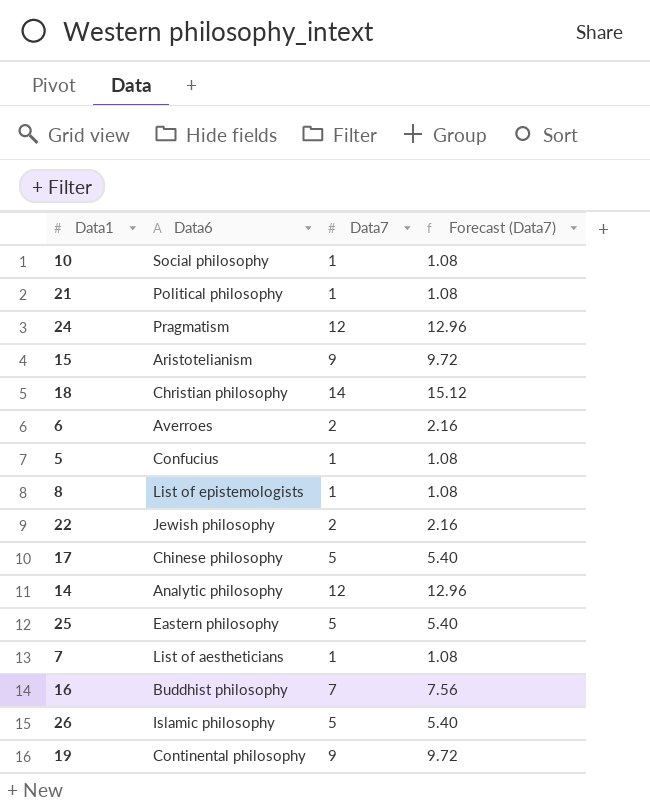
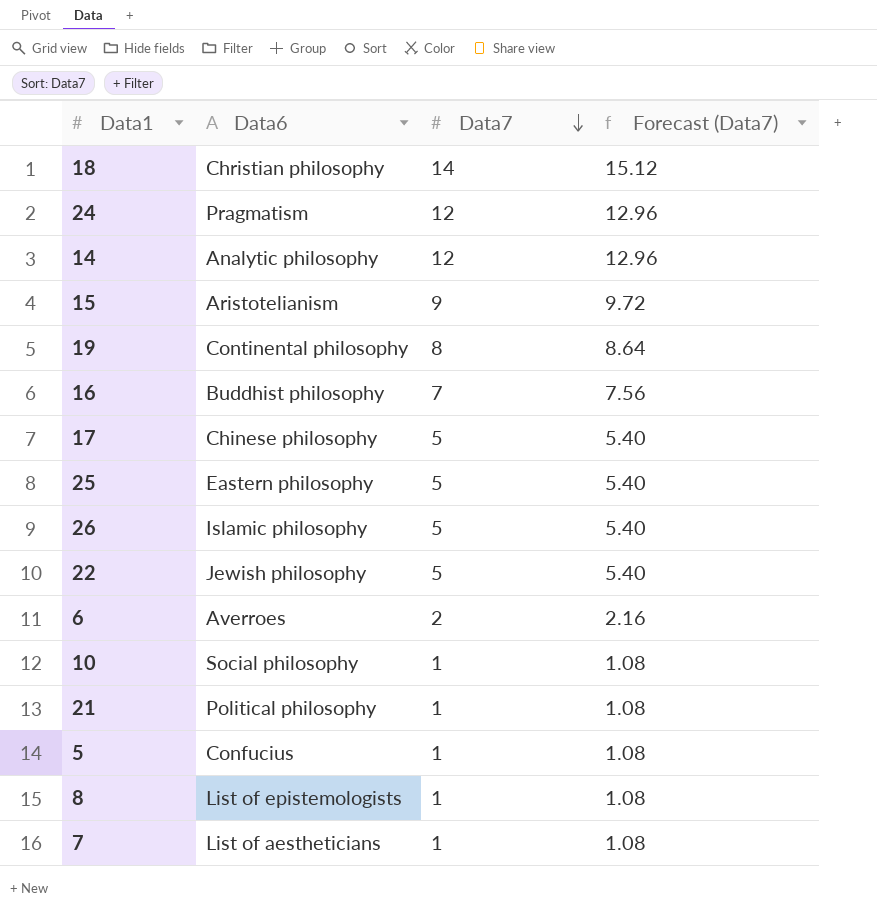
row order: none -> Data7 descending
19 | Data7: 9 -> 8
19 | Forecast (Data7): 9.72 -> 8.64
22 | Data7: 2 -> 5
22 | Forecast (Data7): 2.16 -> 5.40

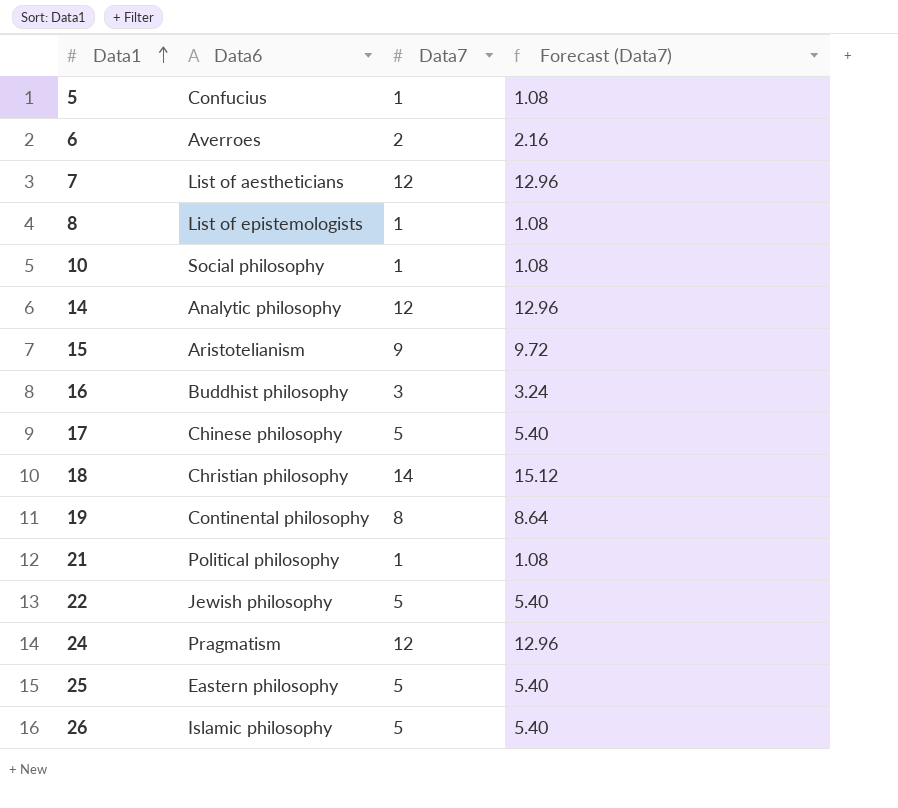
row order: Data7 descending -> Data1 ascending
7 | Data7: 1 -> 12
7 | Forecast (Data7): 1.08 -> 12.96
16 | Data7: 7 -> 3
16 | Forecast (Data7): 7.56 -> 3.24

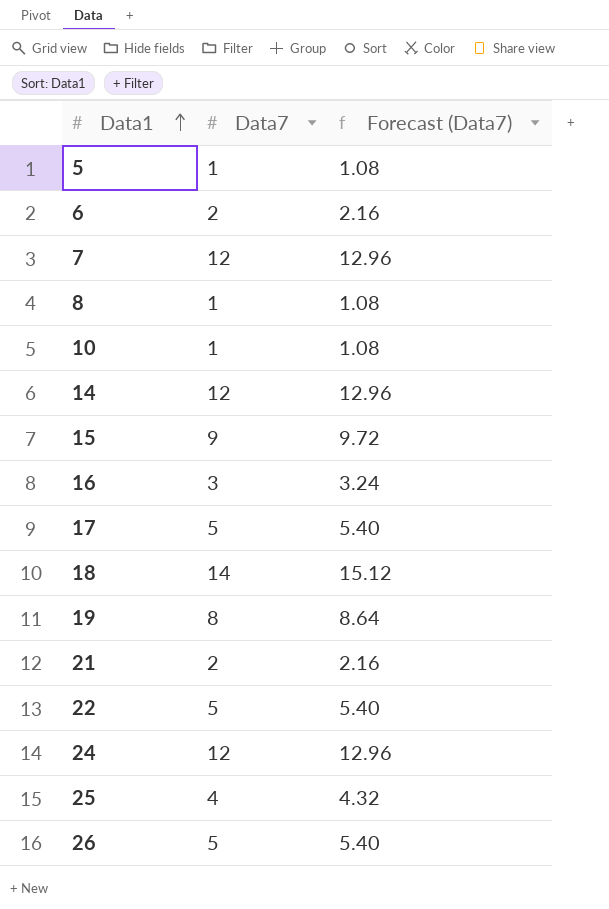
column Data6 | position: 2 -> none
21 | Data7: 1 -> 2
21 | Forecast (Data7): 1.08 -> 2.16
25 | Data7: 5 -> 4
25 | Forecast (Data7): 5.40 -> 4.32

